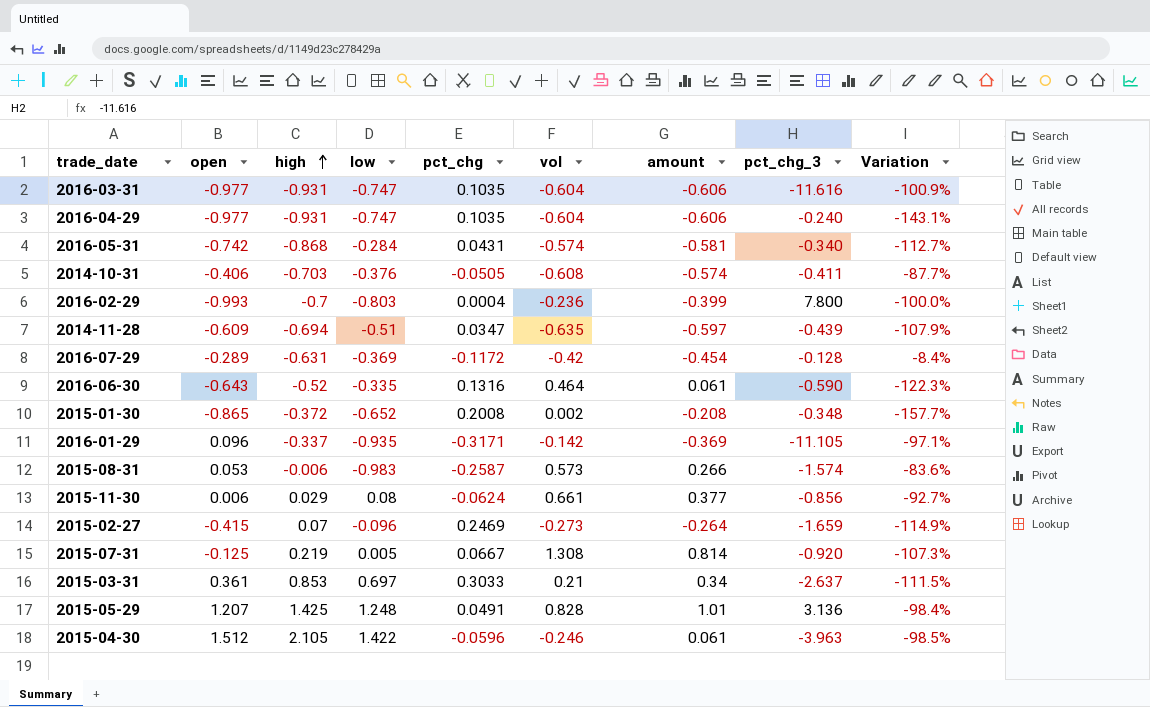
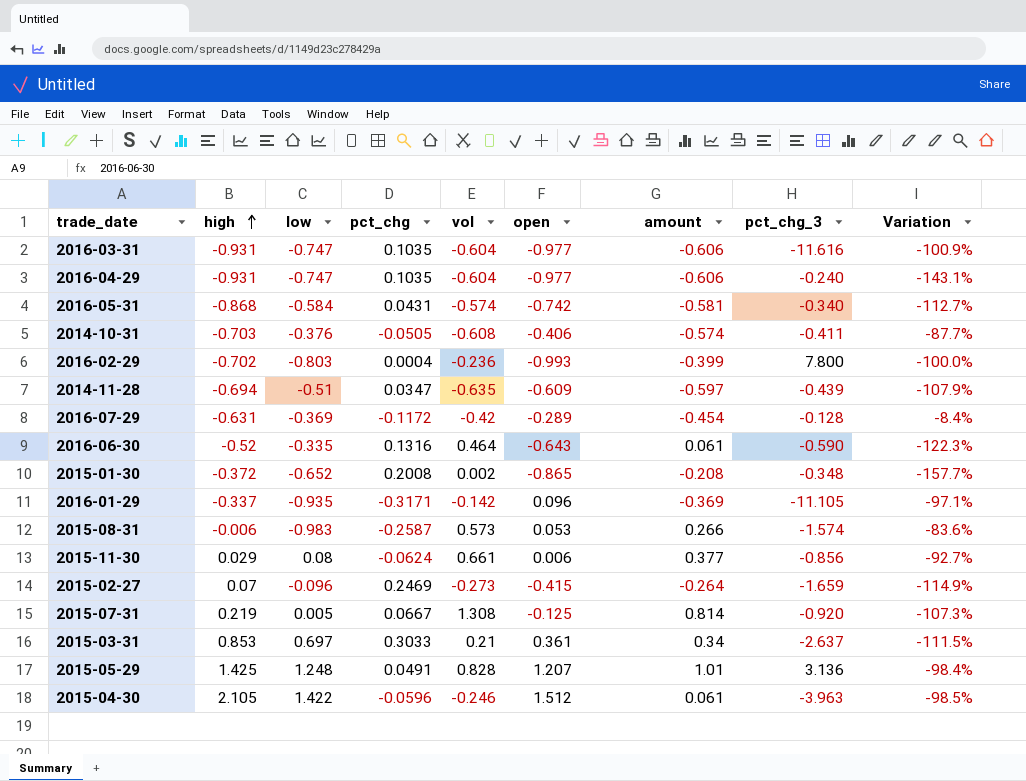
column open | position: 2 -> 6
2016-05-31 | low: -0.284 -> -0.584
2016-02-29 | high: -0.7 -> -0.702

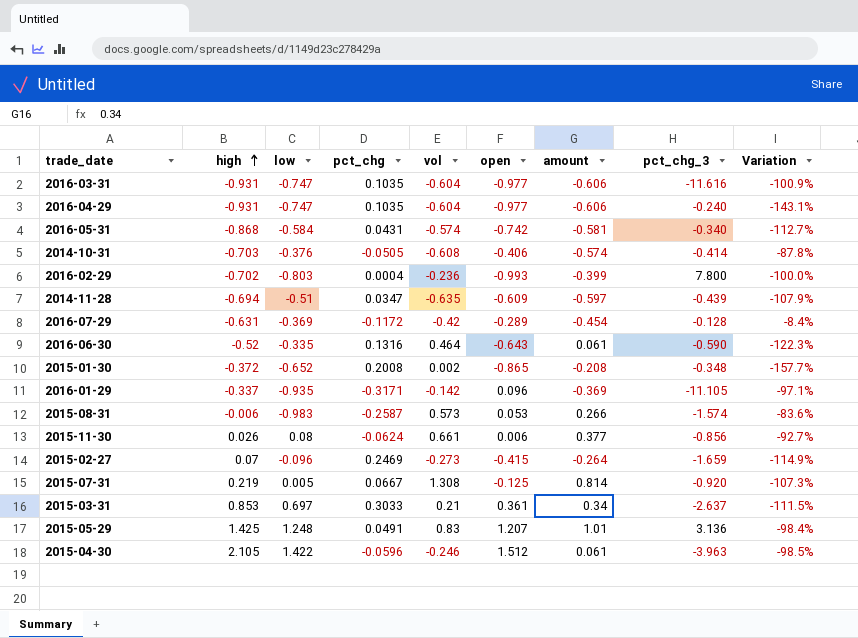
2014-10-31 | pct_chg_3: -0.411 -> -0.414
2014-10-31 | Variation: -87.7% -> -87.8%
2015-11-30 | high: 0.029 -> 0.026
2015-05-29 | vol: 0.828 -> 0.83

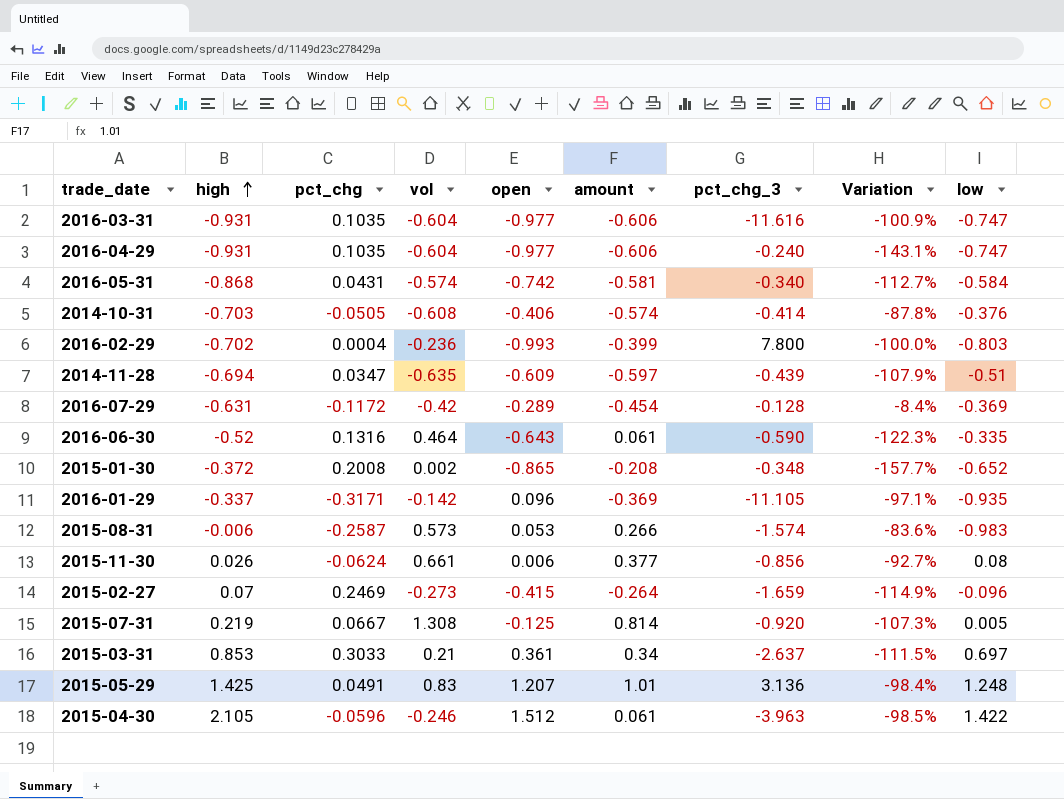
column low | position: 3 -> 9

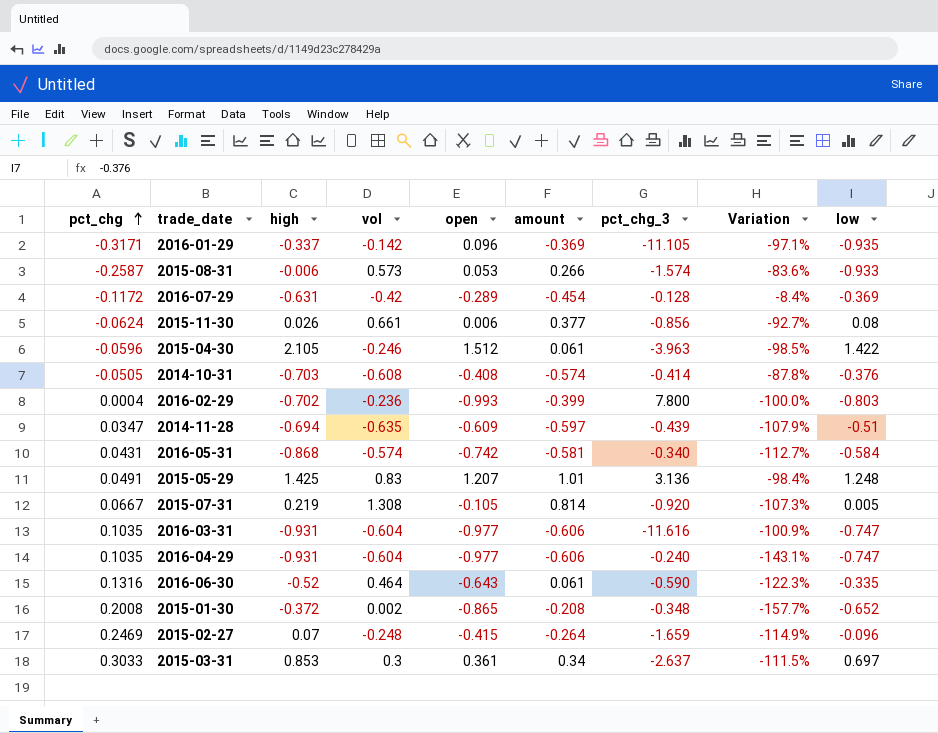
row order: high ascending -> pct_chg ascending
column pct_chg | position: 3 -> 1
2015-08-31 | low: -0.983 -> -0.933
2014-10-31 | open: -0.406 -> -0.408
2015-07-31 | open: -0.125 -> -0.105
2015-02-27 | vol: -0.273 -> -0.248
2015-03-31 | vol: 0.21 -> 0.3

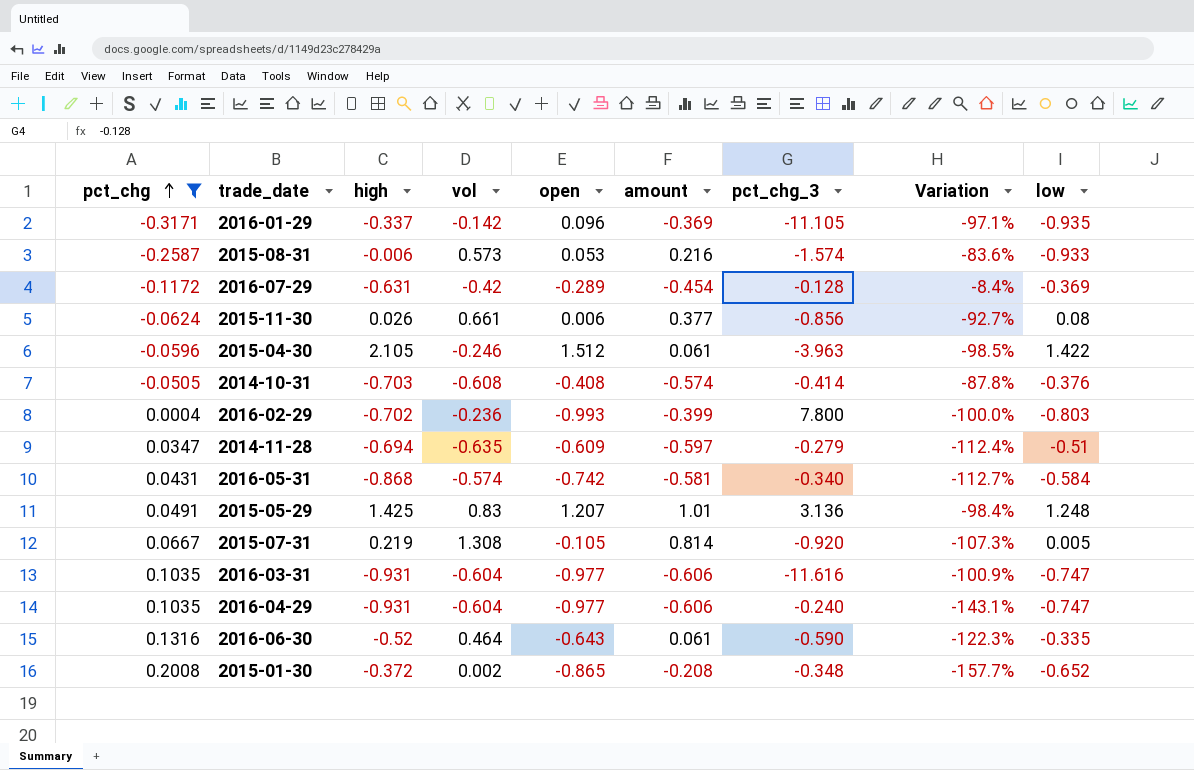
filter: none -> pct_chg <= 0.2008
2015-08-31 | amount: 0.266 -> 0.216
2014-11-28 | pct_chg_3: -0.439 -> -0.279
2014-11-28 | Variation: -107.9% -> -112.4%

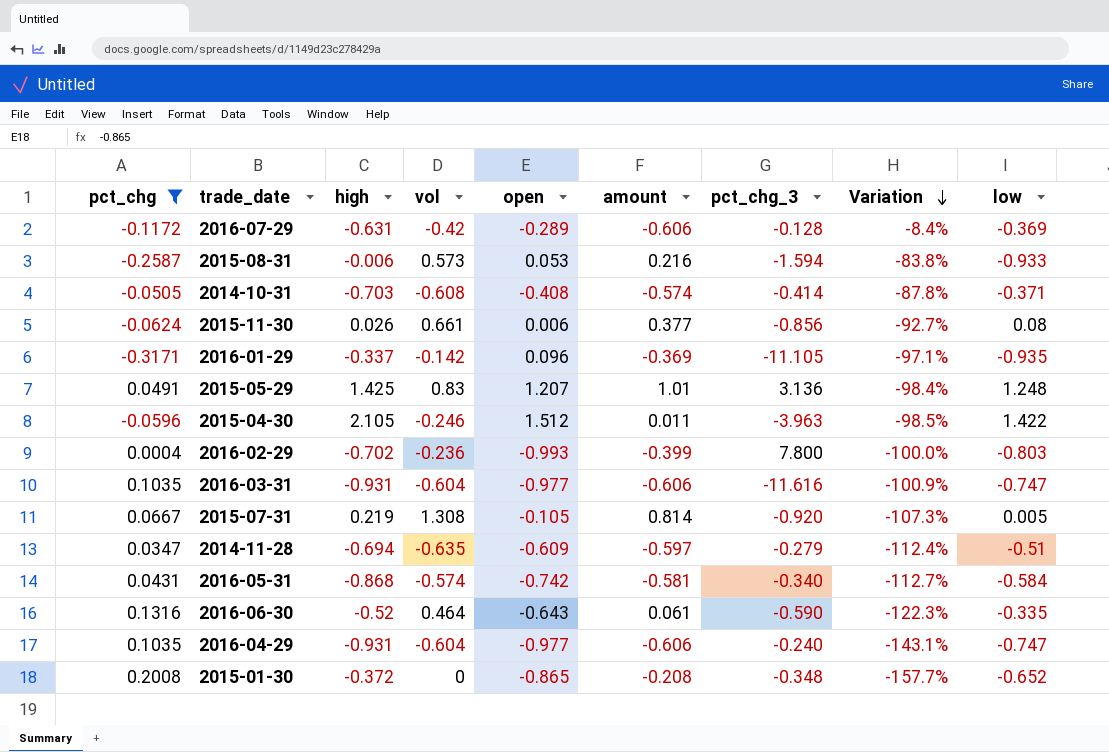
row order: pct_chg ascending -> Variation descending
2016-07-29 | amount: -0.454 -> -0.606
2015-08-31 | pct_chg_3: -1.574 -> -1.594
2015-08-31 | Variation: -83.6% -> -83.8%
2014-10-31 | low: -0.376 -> -0.371
2015-04-30 | amount: 0.061 -> 0.011
2015-01-30 | vol: 0.002 -> 0

